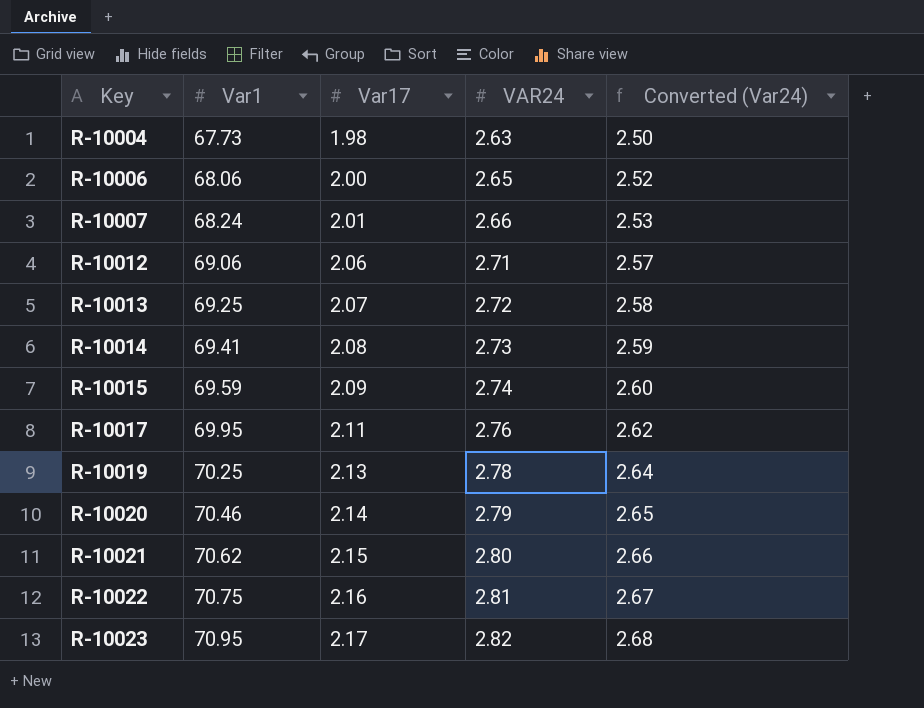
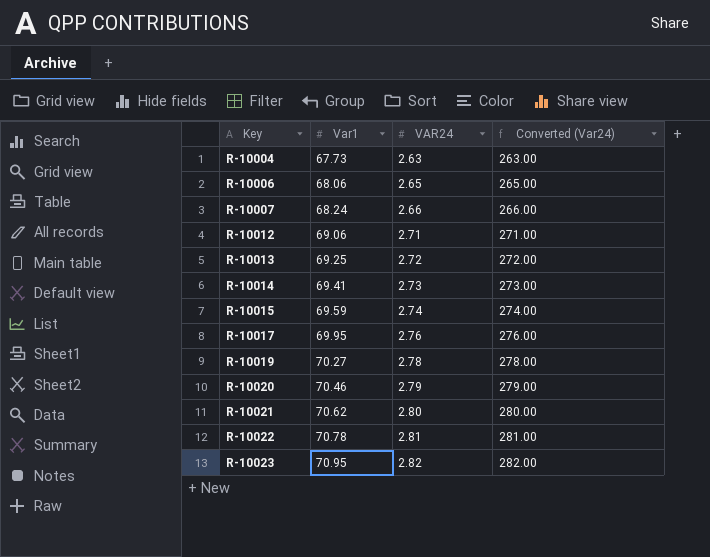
column Var17 | position: 3 -> none
column Converted (Var24) | formula: [VAR24] * 0.95 -> [VAR24] * 100
R-10019 | Var1: 70.25 -> 70.27
R-10022 | Var1: 70.75 -> 70.78

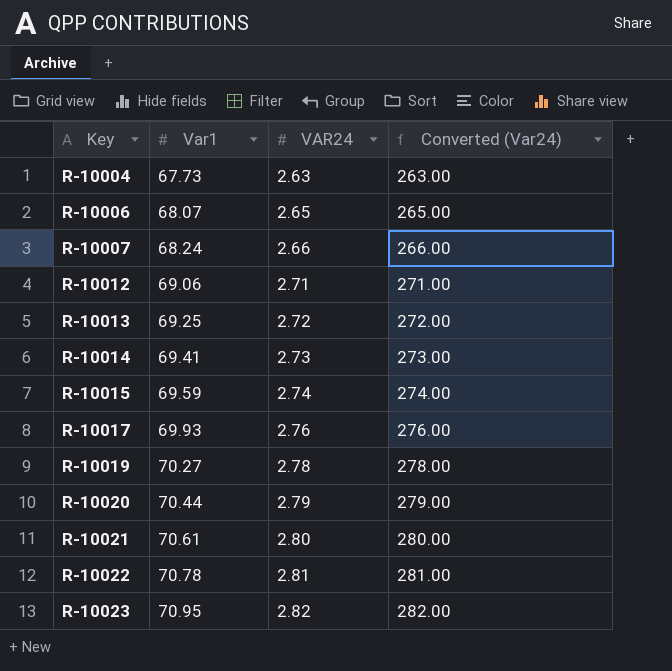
R-10006 | Var1: 68.06 -> 68.07
R-10017 | Var1: 69.95 -> 69.93
R-10020 | Var1: 70.46 -> 70.44
R-10021 | Var1: 70.62 -> 70.61

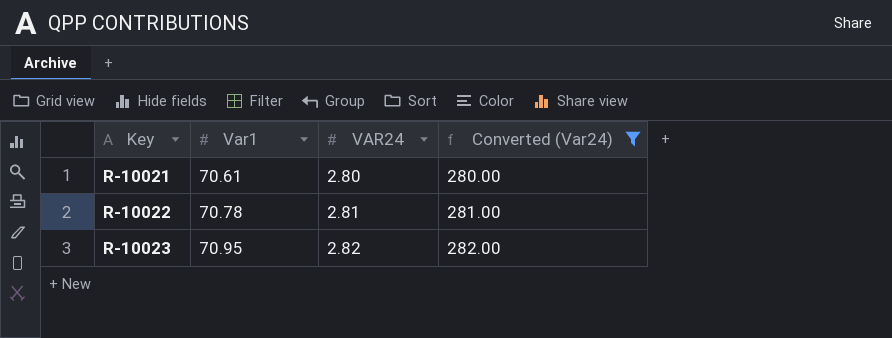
filter: none -> Converted (Var24) >= 280.00

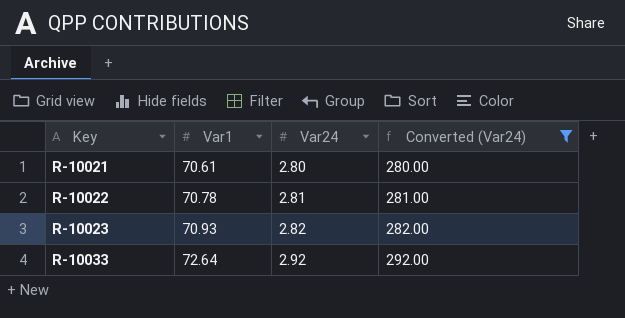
column name: VAR24 -> Var24
R-10023 | Var1: 70.95 -> 70.93
row R-10033: none -> 72.64 | 2.92 | 292.00

